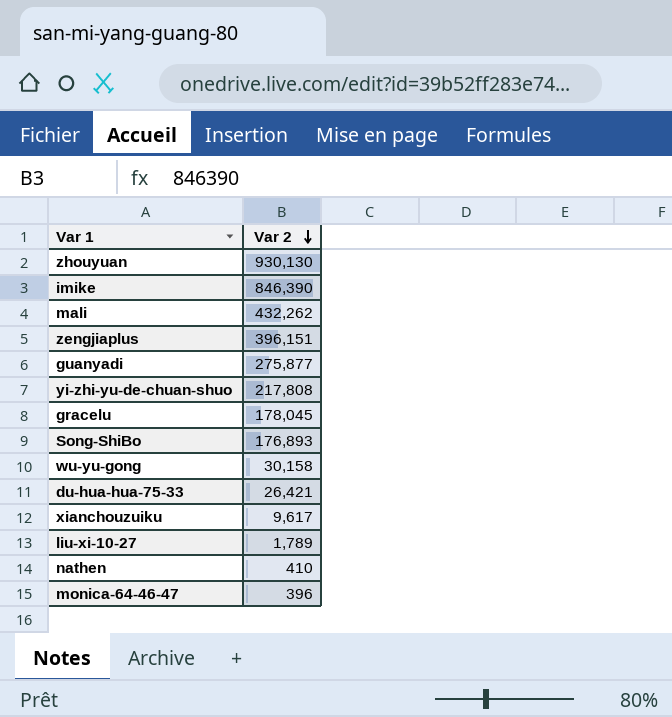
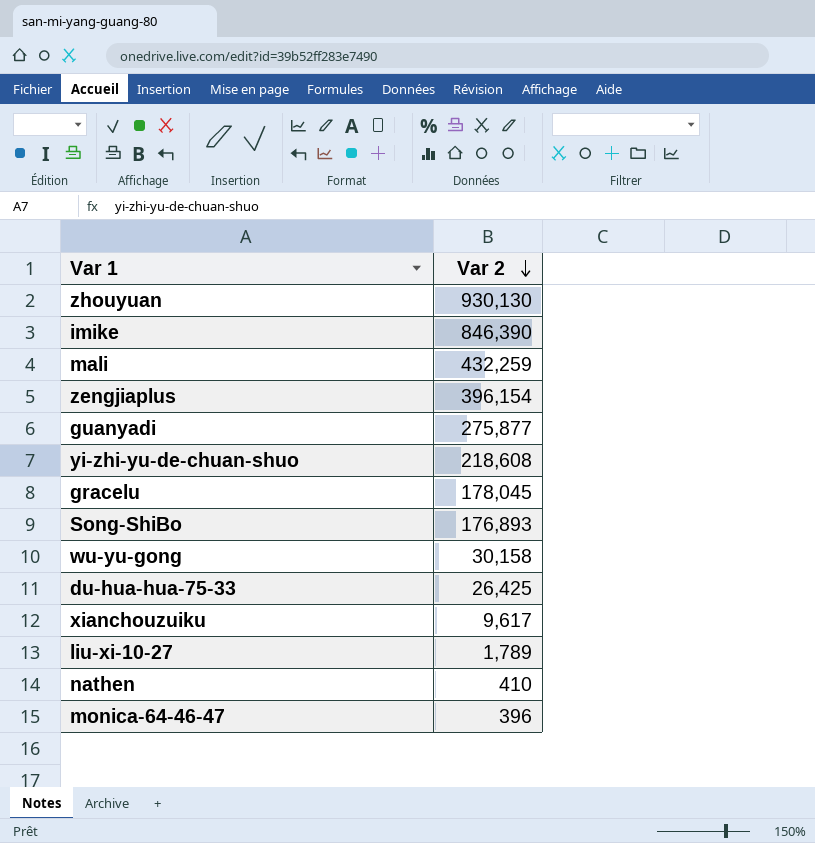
mali | Var 2: 432,262 -> 432,259
zengjiaplus | Var 2: 396,151 -> 396,154
yi-zhi-yu-de-chuan-shuo | Var 2: 217,808 -> 218,608
du-hua-hua-75-33 | Var 2: 26,421 -> 26,425

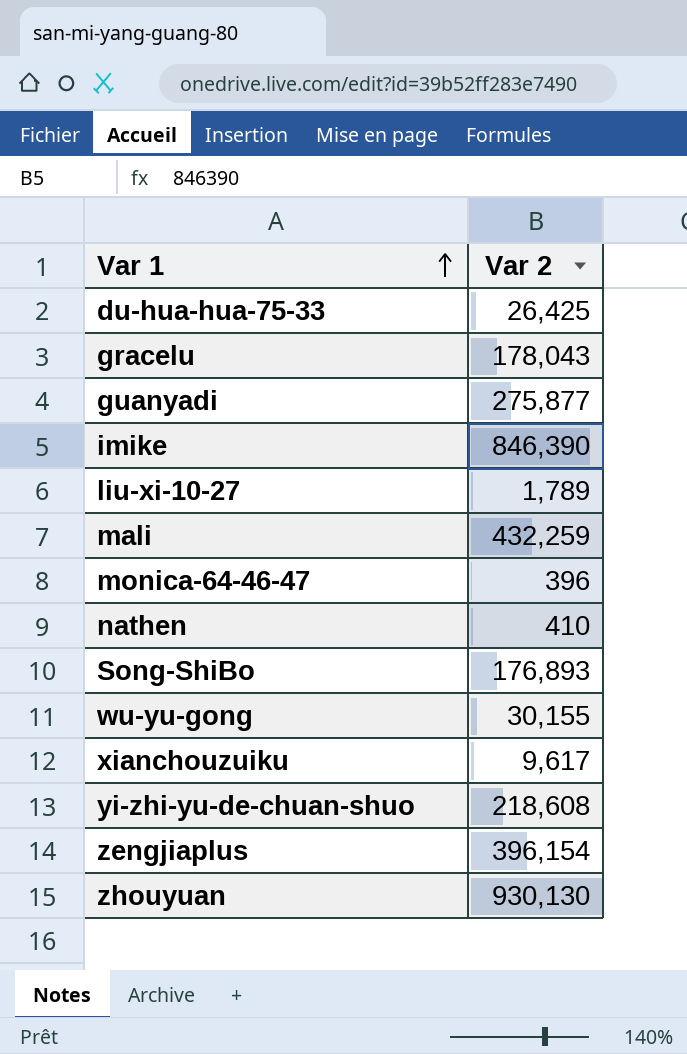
row order: Var 2 descending -> Var 1 ascending
gracelu | Var 2: 178,045 -> 178,043
wu-yu-gong | Var 2: 30,158 -> 30,155

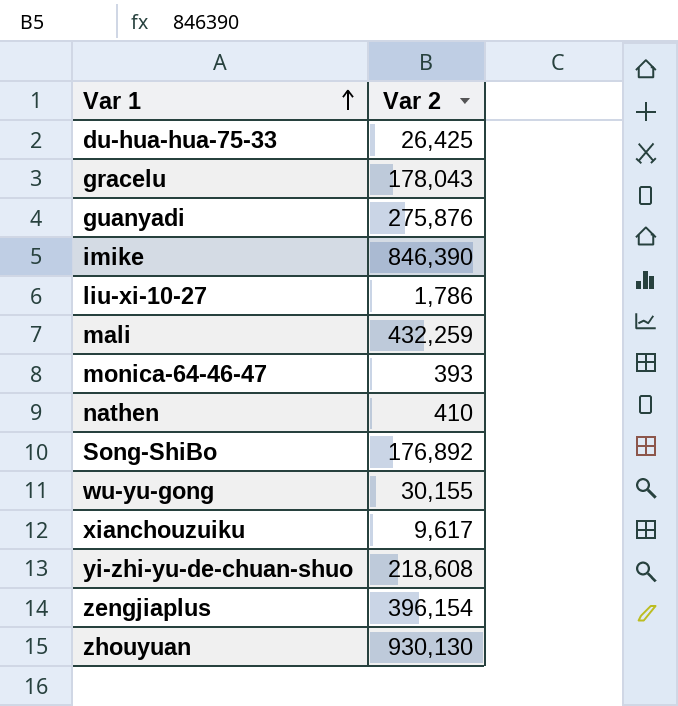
guanyadi | Var 2: 275,877 -> 275,876
liu-xi-10-27 | Var 2: 1,789 -> 1,786
monica-64-46-47 | Var 2: 396 -> 393
Song-ShiBo | Var 2: 176,893 -> 176,892

